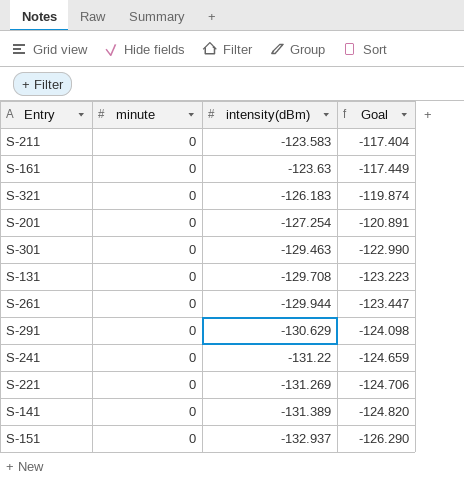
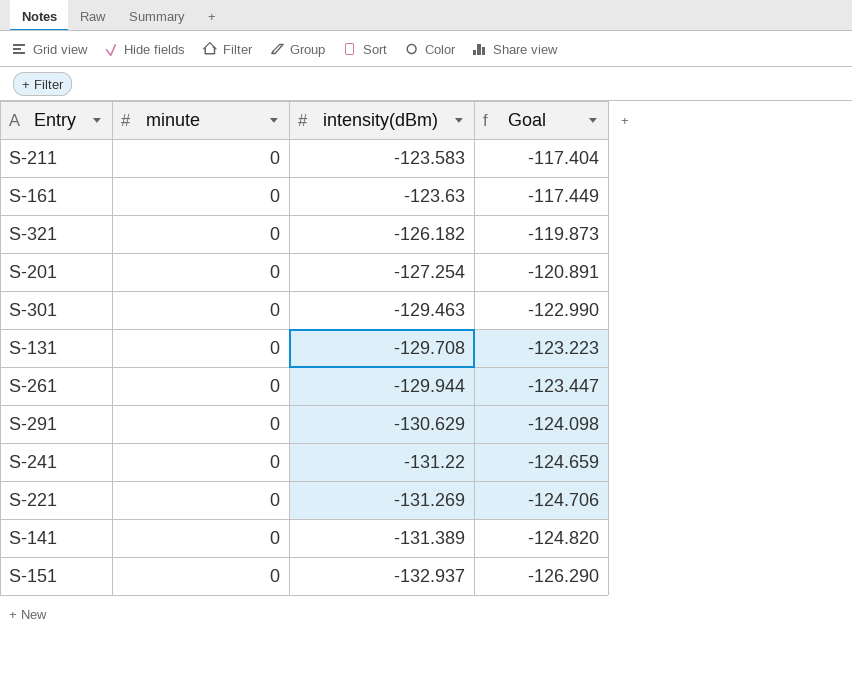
S-321 | intensity(dBm): -126.183 -> -126.182
S-321 | Goal: -119.874 -> -119.873

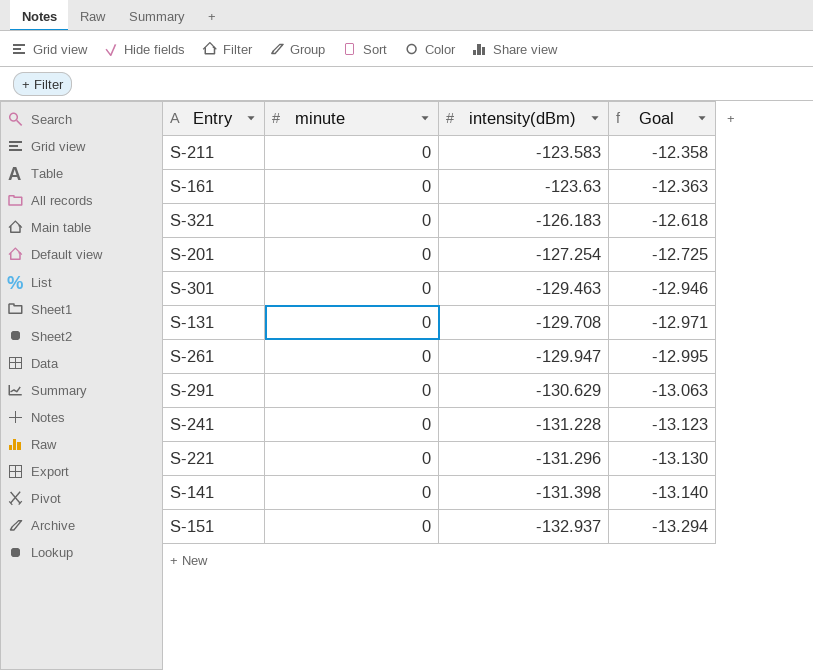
column Goal | formula: [intensity(dBm)] * 0.95 -> [intensity(dBm)] * 0.1
S-321 | intensity(dBm): -126.182 -> -126.183
S-261 | intensity(dBm): -129.944 -> -129.947
S-241 | intensity(dBm): -131.22 -> -131.228
S-221 | intensity(dBm): -131.269 -> -131.296
S-141 | intensity(dBm): -131.389 -> -131.398

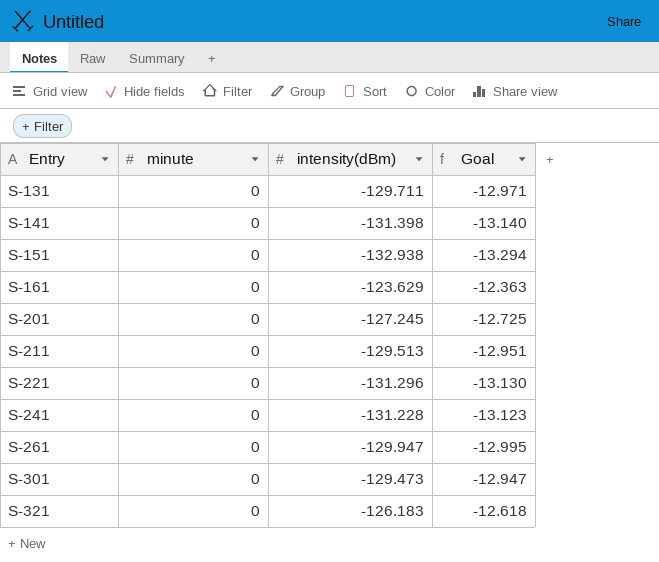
row order: intensity(dBm) descending -> Entry ascending
row S-291: 0 | -130.629 | -13.063 -> none
S-131 | intensity(dBm): -129.708 -> -129.711
S-151 | intensity(dBm): -132.937 -> -132.938
S-161 | intensity(dBm): -123.63 -> -123.629
S-201 | intensity(dBm): -127.254 -> -127.245
S-211 | intensity(dBm): -123.583 -> -129.513
S-211 | Goal: -12.358 -> -12.951
S-301 | intensity(dBm): -129.463 -> -129.473
S-301 | Goal: -12.946 -> -12.947

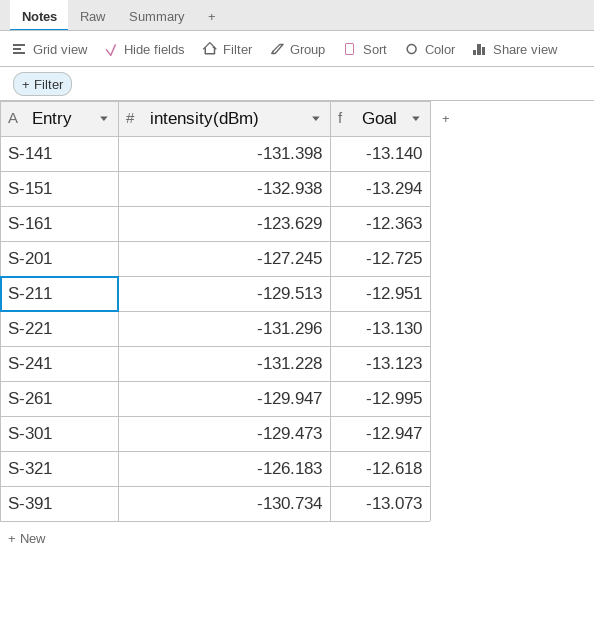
column minute | position: 2 -> none
row S-131: 0 | -129.711 | -12.971 -> none
row S-391: none -> -130.734 | -13.073

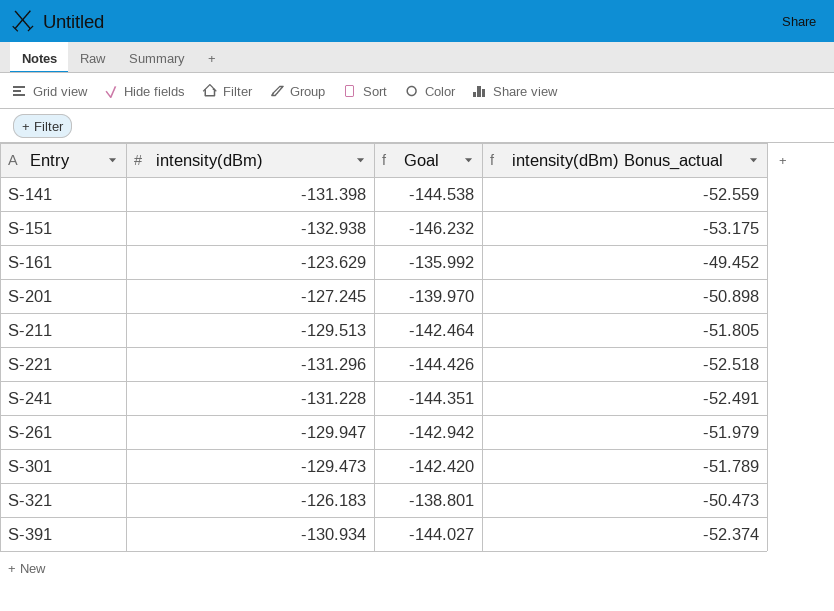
column Goal | formula: [intensity(dBm)] * 0.1 -> [intensity(dBm)] * 1.1
column intensity(dBm) Bonus_actual | formula: none -> [intensity(dBm)] * 0.4
S-391 | intensity(dBm): -130.734 -> -130.934

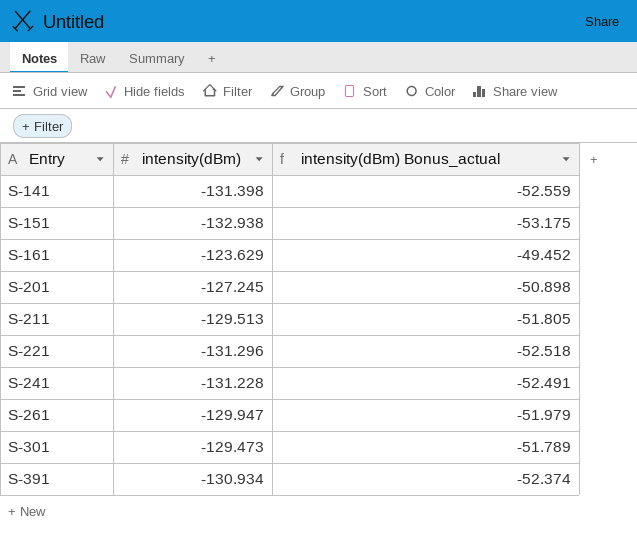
column Goal | formula: [intensity(dBm)] * 1.1 -> none
row S-321: -126.183 | -138.801 | -50.473 -> none

